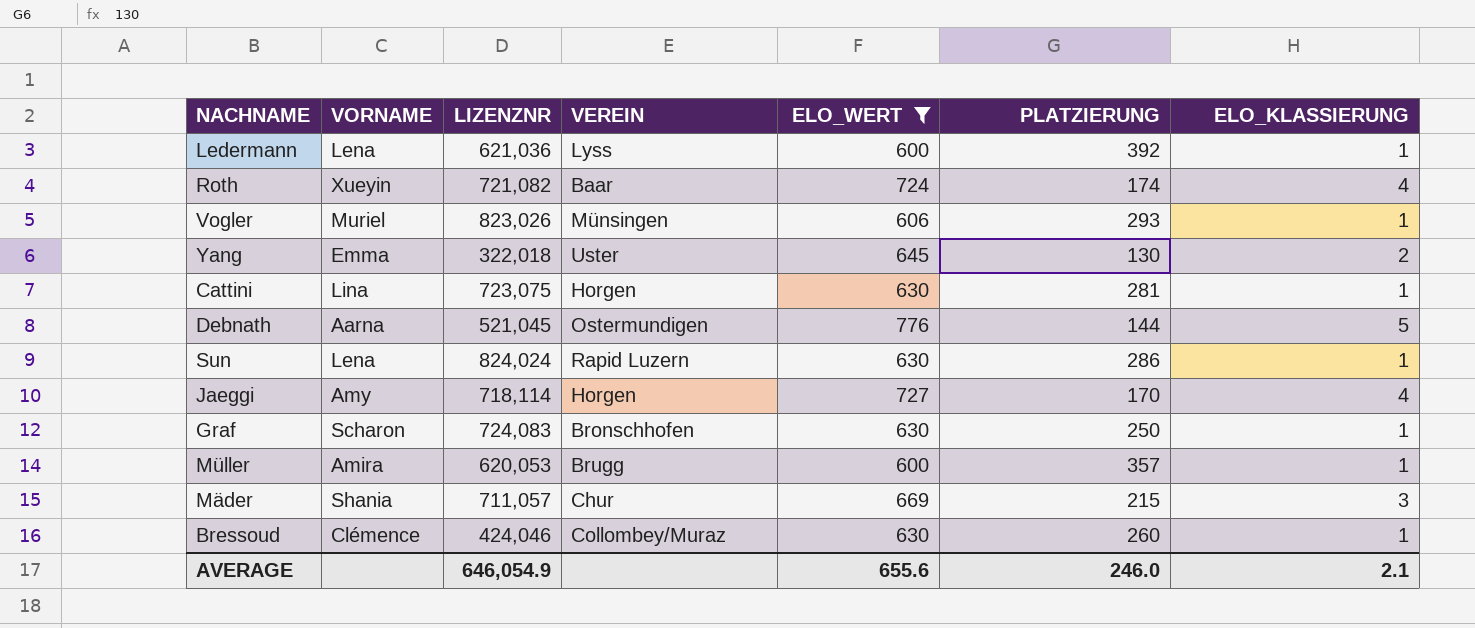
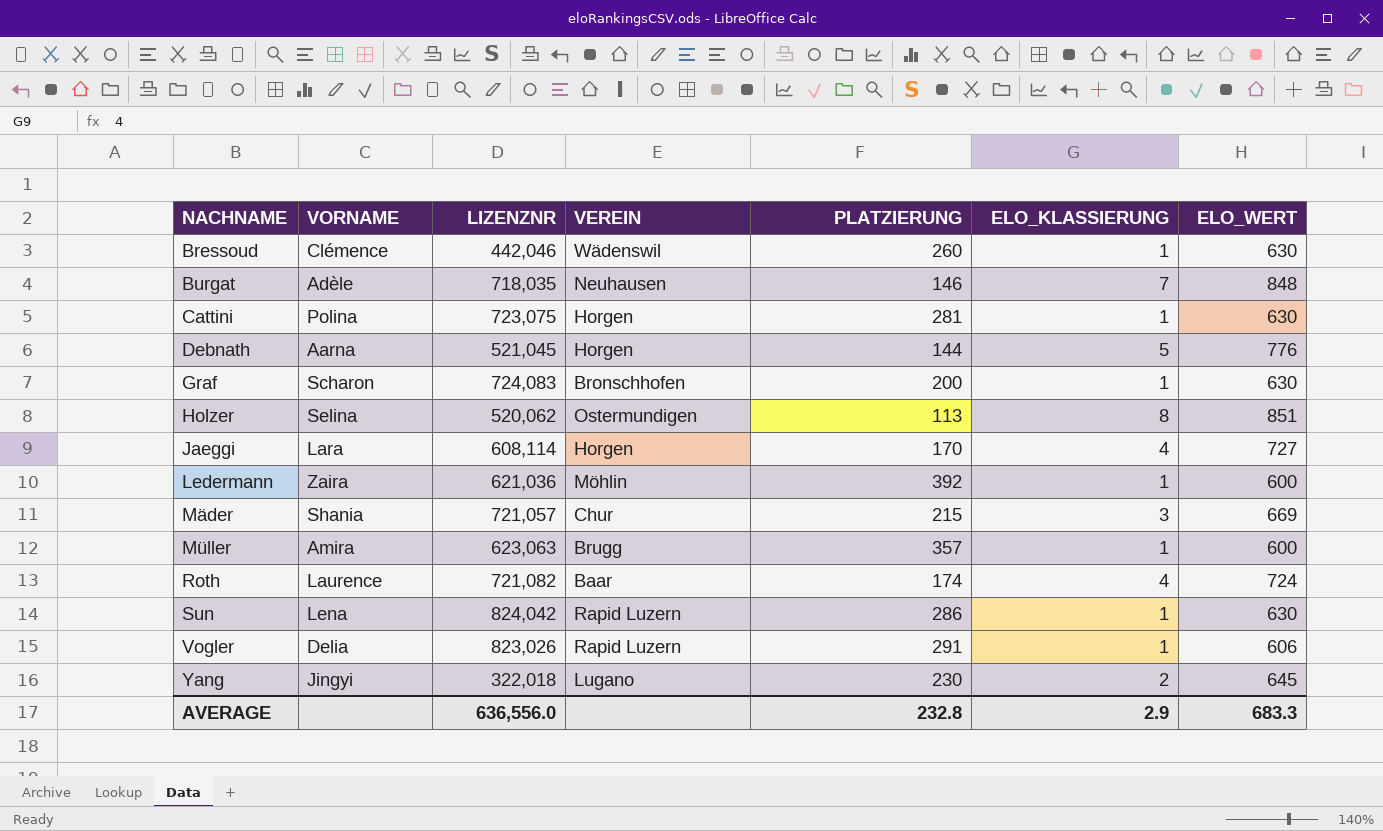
filter: ELO_WERT <= 776 -> none
row order: none -> NACHNAME ascending
column ELO_WERT | position: 5 -> 7
Bressoud | LIZENZNR: 424,046 -> 442,046
Bressoud | VEREIN: Collombey/Muraz -> Wädenswil
Cattini | VORNAME: Lina -> Polina
Debnath | VEREIN: Ostermundigen -> Horgen
Graf | PLATZIERUNG: 250 -> 200
Jaeggi | VORNAME: Amy -> Lara
Jaeggi | LIZENZNR: 718,114 -> 608,114
Ledermann | VORNAME: Lena -> Zaira
Ledermann | VEREIN: Lyss -> Möhlin
Mäder | LIZENZNR: 711,057 -> 721,057
Müller | LIZENZNR: 620,053 -> 623,063
Roth | VORNAME: Xueyin -> Laurence
Sun | LIZENZNR: 824,024 -> 824,042
Vogler | VORNAME: Muriel -> Delia
Vogler | VEREIN: Münsingen -> Rapid Luzern
Vogler | PLATZIERUNG: 293 -> 291
Yang | VORNAME: Emma -> Jingyi
Yang | VEREIN: Uster -> Lugano
Yang | PLATZIERUNG: 130 -> 230
AVERAGE | LIZENZNR: 646,054.9 -> 636,556.0
AVERAGE | PLATZIERUNG: 246.0 -> 232.8
AVERAGE | ELO_KLASSIERUNG: 2.1 -> 2.9
AVERAGE | ELO_WERT: 655.6 -> 683.3

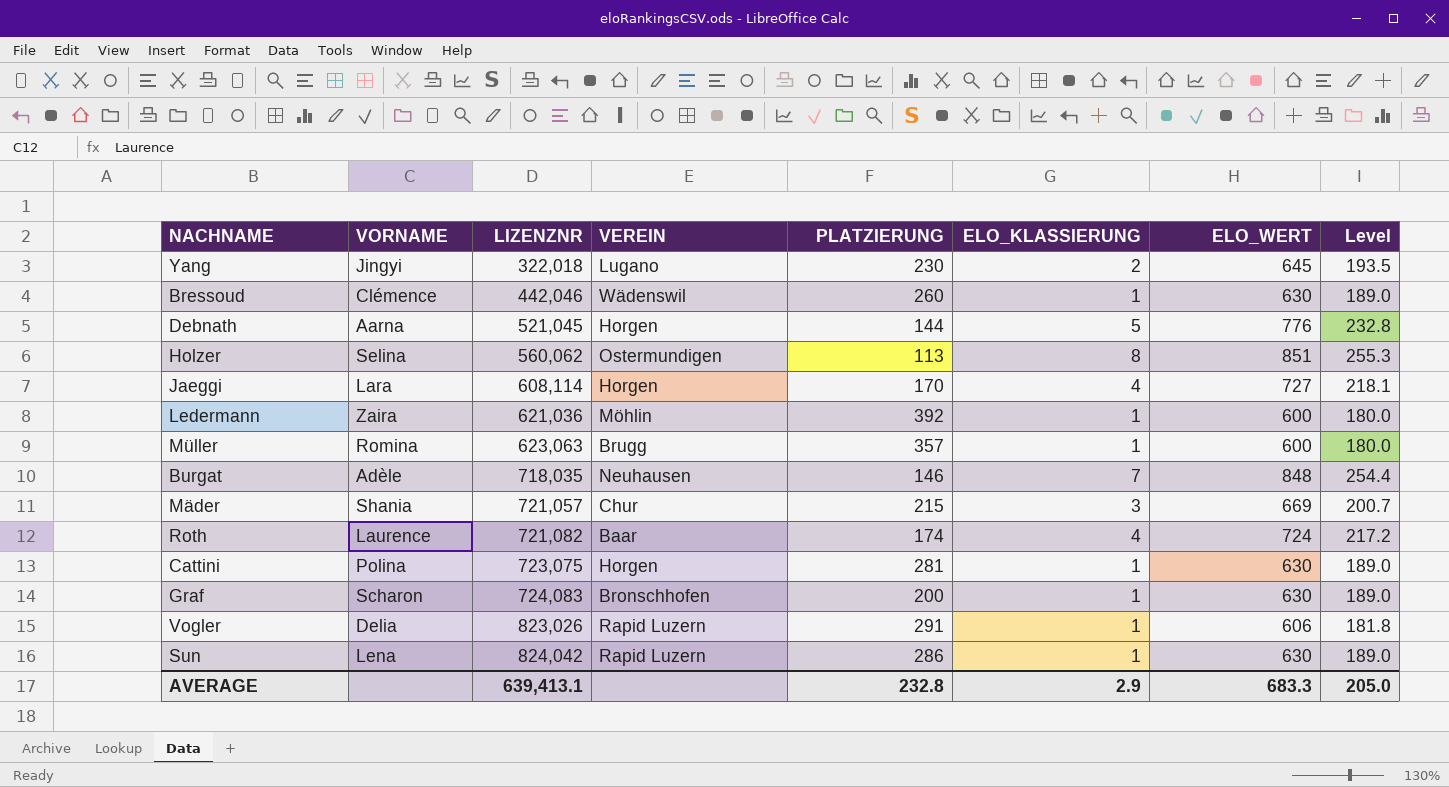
row order: NACHNAME ascending -> LIZENZNR ascending
column Level | formula: none -> [ELO_WERT] * 0.3
Holzer | LIZENZNR: 520,062 -> 560,062
Müller | VORNAME: Amira -> Romina
AVERAGE | LIZENZNR: 636,556.0 -> 639,413.1

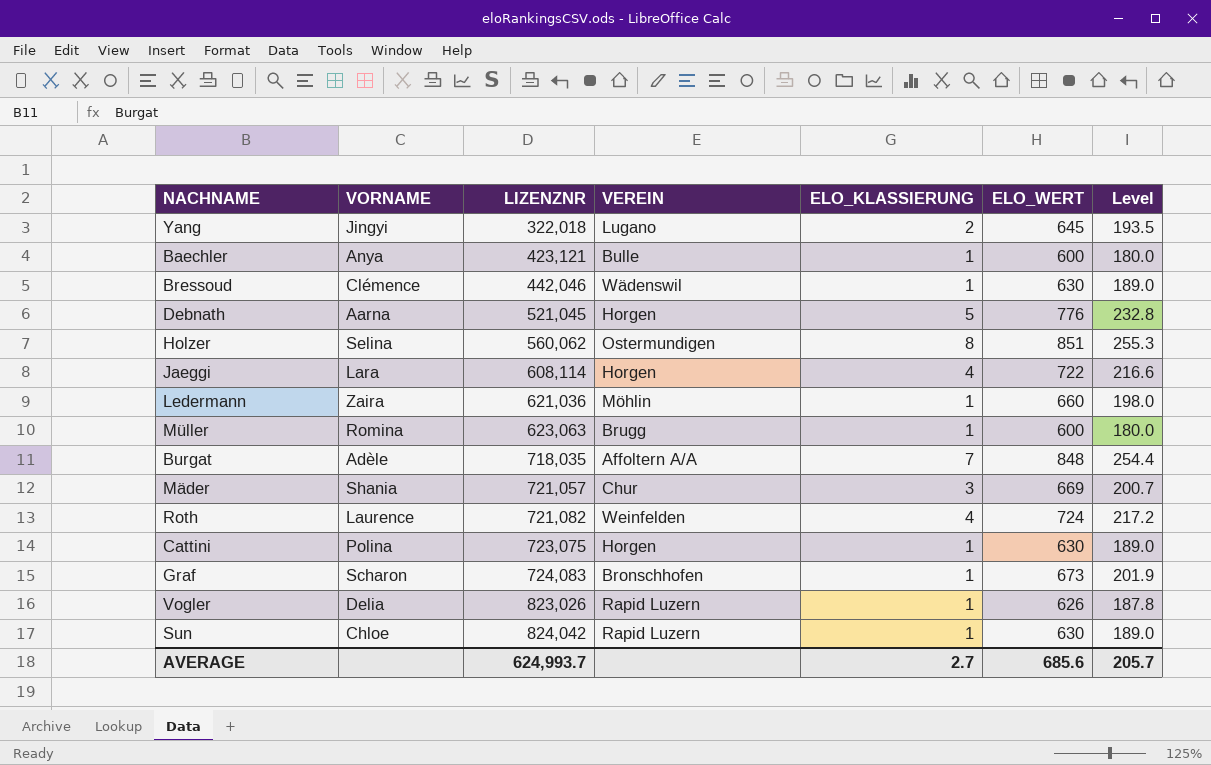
column PLATZIERUNG | position: 5 -> none
row Baechler: none -> Anya | 423,121 | Bulle | 1 | 600 | 180.0
Jaeggi | ELO_WERT: 727 -> 722
Jaeggi | Level: 218.1 -> 216.6
Ledermann | ELO_WERT: 600 -> 660
Ledermann | Level: 180.0 -> 198.0
Burgat | VEREIN: Neuhausen -> Affoltern A/A
Roth | VEREIN: Baar -> Weinfelden
Graf | ELO_WERT: 630 -> 673
Graf | Level: 189.0 -> 201.9
Vogler | ELO_WERT: 606 -> 626
Vogler | Level: 181.8 -> 187.8
Sun | VORNAME: Lena -> Chloe
AVERAGE | LIZENZNR: 639,413.1 -> 624,993.7
AVERAGE | ELO_KLASSIERUNG: 2.9 -> 2.7
AVERAGE | ELO_WERT: 683.3 -> 685.6
AVERAGE | Level: 205.0 -> 205.7

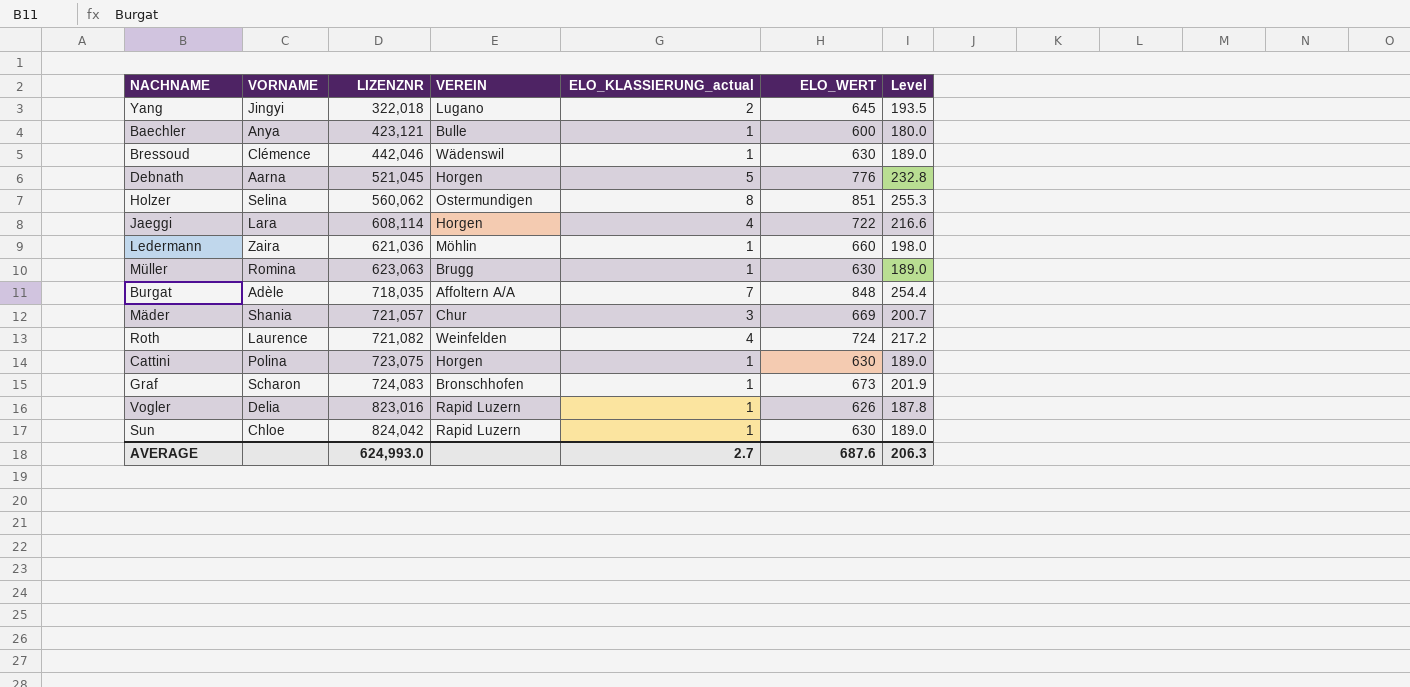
column name: ELO_KLASSIERUNG -> ELO_KLASSIERUNG_actual
Müller | ELO_WERT: 600 -> 630
Müller | Level: 180.0 -> 189.0
Vogler | LIZENZNR: 823,026 -> 823,016
AVERAGE | LIZENZNR: 624,993.7 -> 624,993.0
AVERAGE | ELO_WERT: 685.6 -> 687.6
AVERAGE | Level: 205.7 -> 206.3

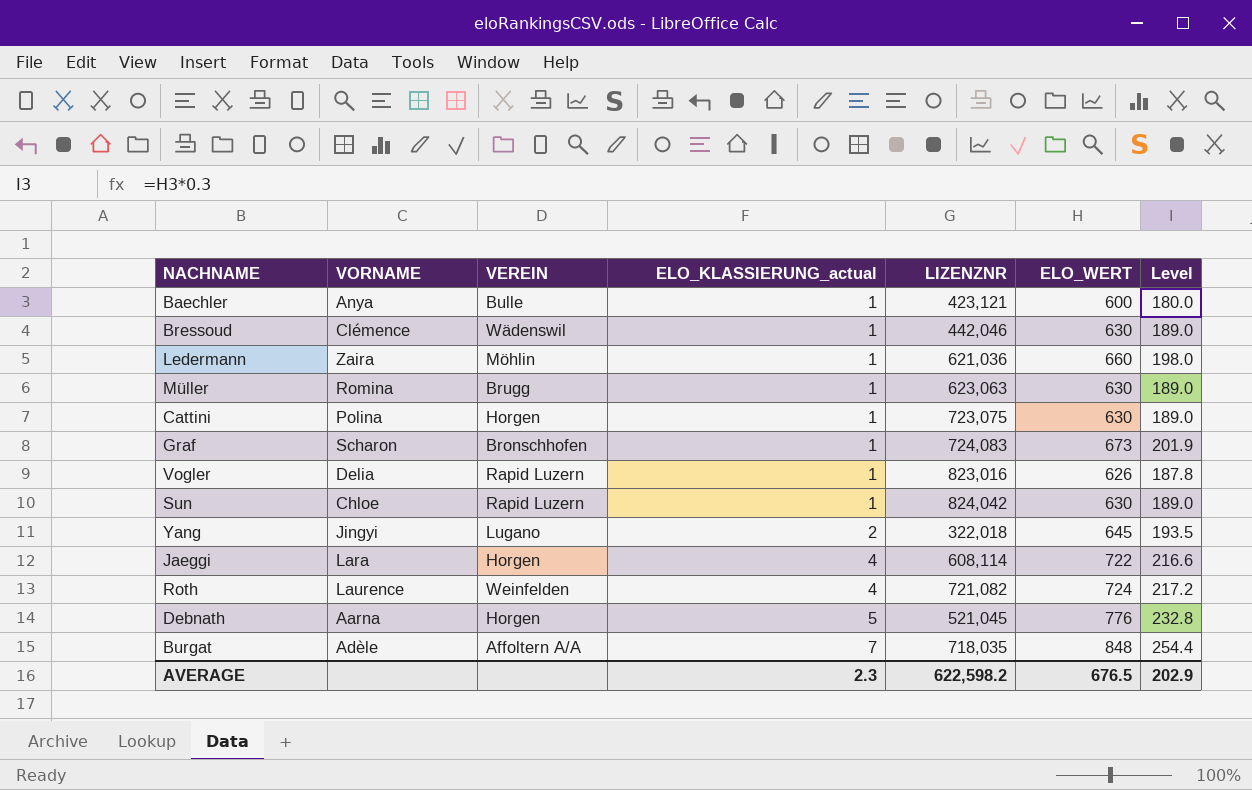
row order: LIZENZNR ascending -> ELO_KLASSIERUNG_actual ascending
column LIZENZNR | position: 3 -> 5
row Holzer: Selina | 560,062 | Ostermundigen | 8 | 851 | 255.3 -> none
row Mäder: Shania | 721,057 | Chur | 3 | 669 | 200.7 -> none
AVERAGE | ELO_KLASSIERUNG_actual: 2.7 -> 2.3
AVERAGE | LIZENZNR: 624,993.0 -> 622,598.2
AVERAGE | ELO_WERT: 687.6 -> 676.5
AVERAGE | Level: 206.3 -> 202.9

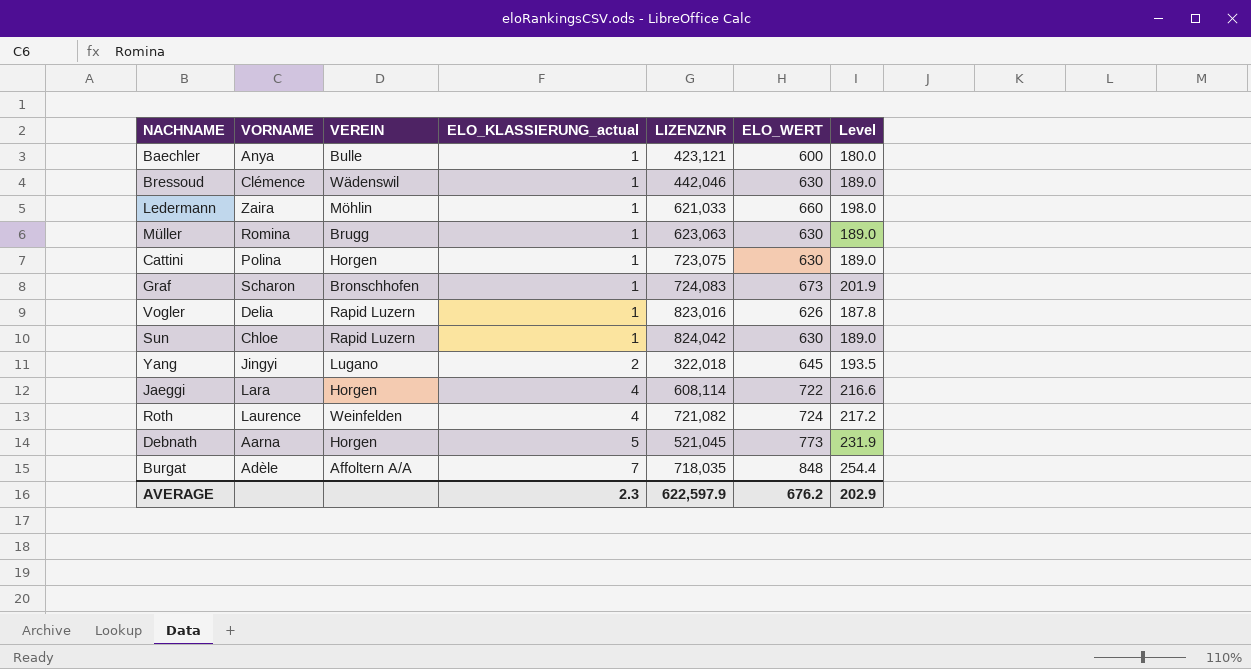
Ledermann | LIZENZNR: 621,036 -> 621,033
Debnath | ELO_WERT: 776 -> 773
Debnath | Level: 232.8 -> 231.9
AVERAGE | LIZENZNR: 622,598.2 -> 622,597.9
AVERAGE | ELO_WERT: 676.5 -> 676.2

